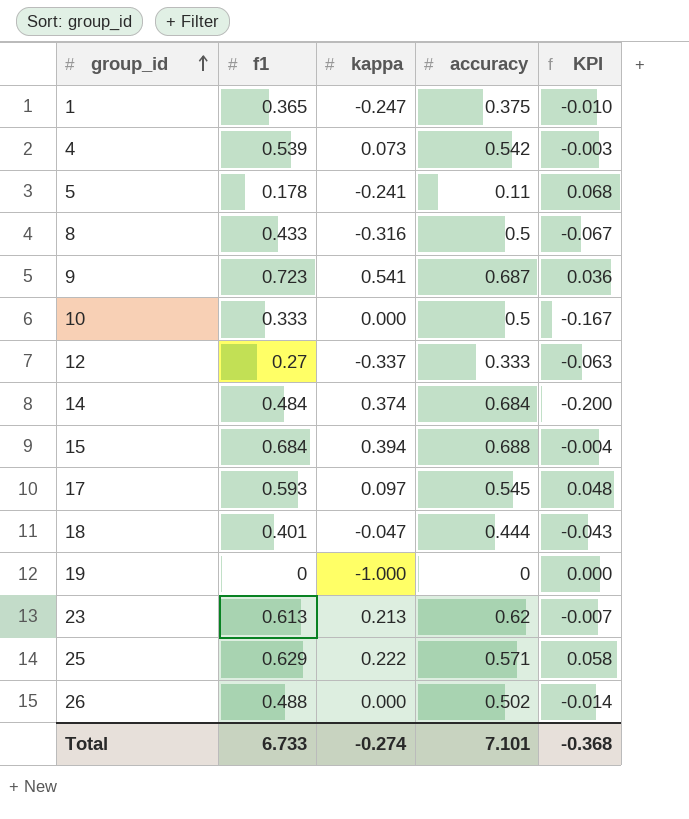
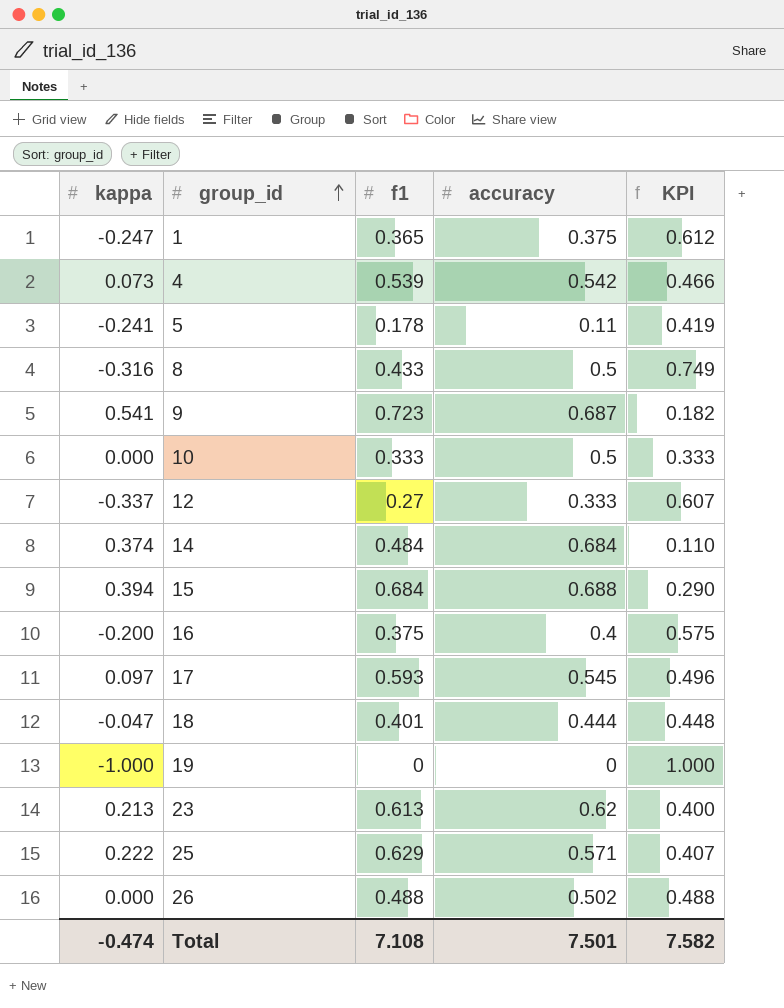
column kappa | position: 3 -> 1
column KPI | formula: [f1] - [accuracy] -> [f1] - [kappa]
row 16: none -> -0.200 | 0.375 | 0.4 | 0.575
Total | kappa: -0.274 -> -0.474
Total | f1: 6.733 -> 7.108
Total | accuracy: 7.101 -> 7.501
Total | KPI: -0.368 -> 7.582

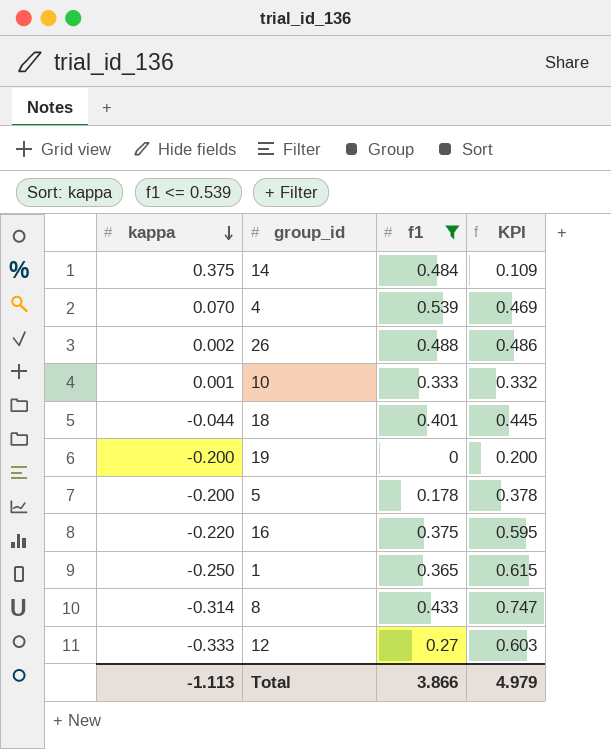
filter: none -> f1 <= 0.539
row order: group_id ascending -> kappa descending
column accuracy | position: 4 -> none
14 | kappa: 0.374 -> 0.375
14 | KPI: 0.110 -> 0.109
4 | kappa: 0.073 -> 0.070
4 | KPI: 0.466 -> 0.469
26 | kappa: 0.000 -> 0.002
26 | KPI: 0.488 -> 0.486
10 | kappa: 0.000 -> 0.001
10 | KPI: 0.333 -> 0.332
18 | kappa: -0.047 -> -0.044
18 | KPI: 0.448 -> 0.445
19 | kappa: -1.000 -> -0.200
19 | KPI: 1.000 -> 0.200
5 | kappa: -0.241 -> -0.200
5 | KPI: 0.419 -> 0.378
16 | kappa: -0.200 -> -0.220
16 | KPI: 0.575 -> 0.595
1 | kappa: -0.247 -> -0.250
1 | KPI: 0.612 -> 0.615
8 | kappa: -0.316 -> -0.314
8 | KPI: 0.749 -> 0.747
12 | kappa: -0.337 -> -0.333
12 | KPI: 0.607 -> 0.603
Total | kappa: -0.474 -> -1.113
Total | f1: 7.108 -> 3.866
Total | KPI: 7.582 -> 4.979

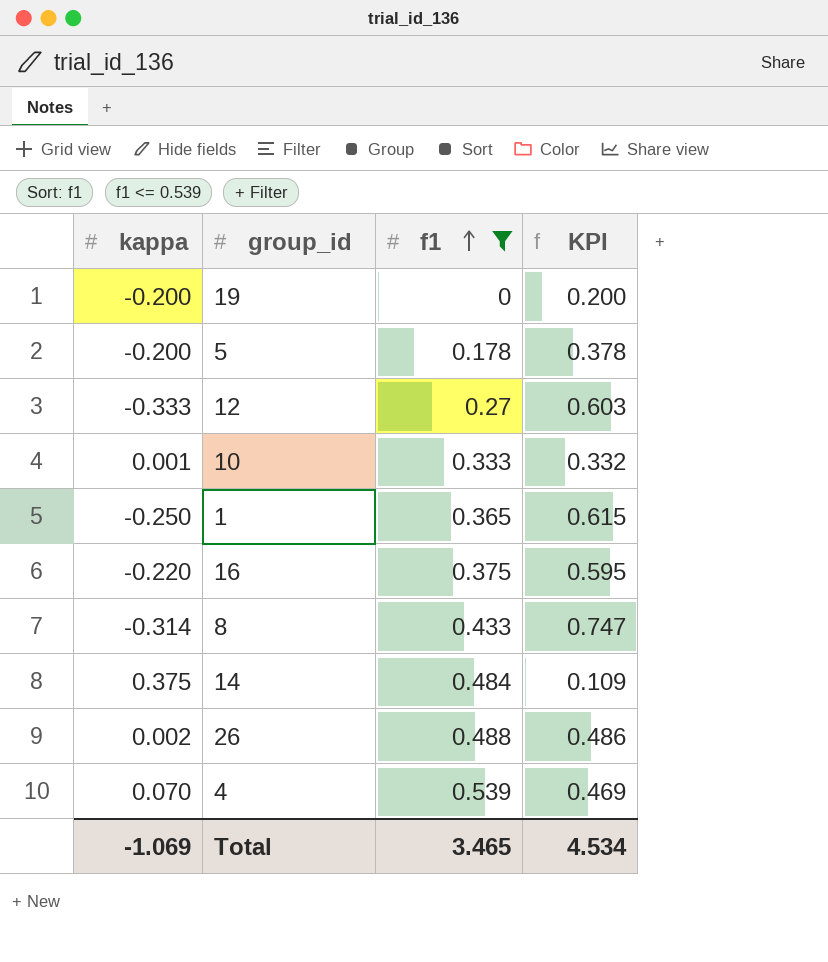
row order: kappa descending -> f1 ascending
row 18: -0.044 | 0.401 | 0.445 -> none
Total | kappa: -1.113 -> -1.069
Total | f1: 3.866 -> 3.465
Total | KPI: 4.979 -> 4.534

